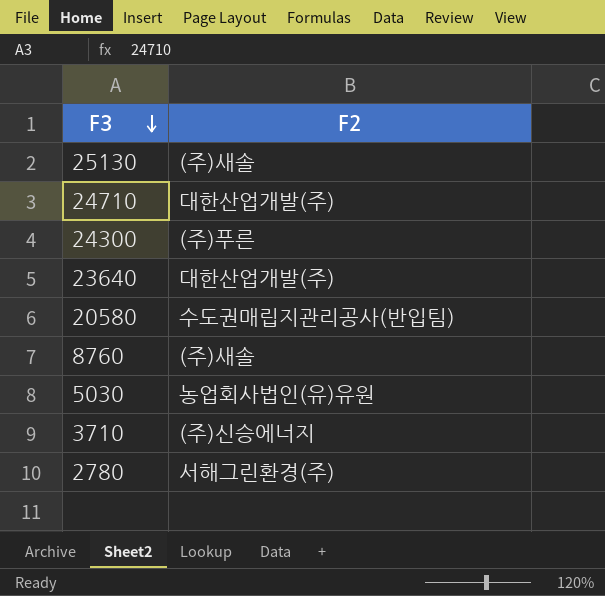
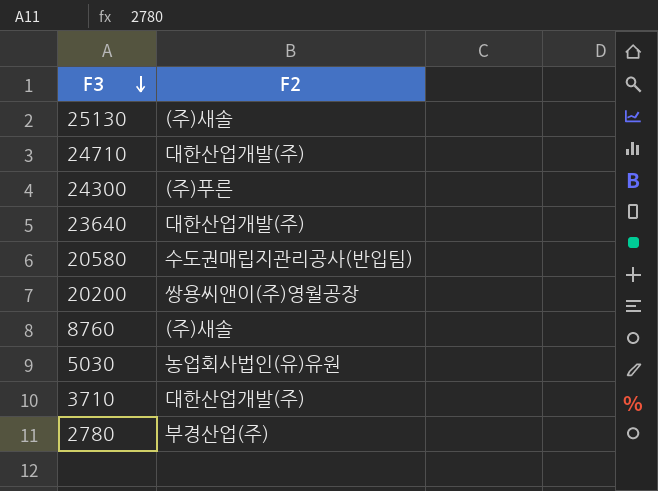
row 20200: none -> 쌍용씨앤이(주)영월공장
3710 | F2: (주)신승에너지 -> 대한산업개발(주)
2780 | F2: 서해그린환경(주) -> 부경산업(주)

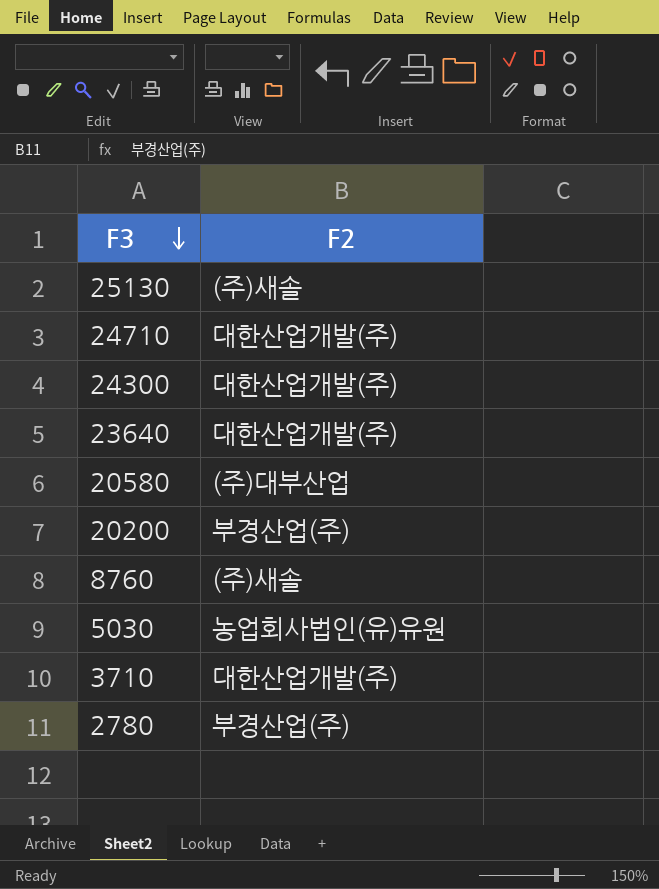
24300 | F2: (주)푸른 -> 대한산업개발(주)
20580 | F2: 수도권매립지관리공사(반입팀) -> (주)대부산업
20200 | F2: 쌍용씨앤이(주)영월공장 -> 부경산업(주)

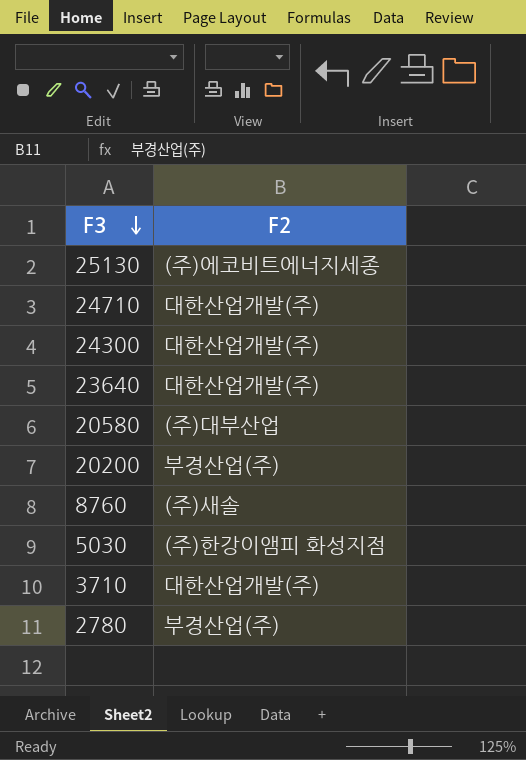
25130 | F2: (주)새솔 -> (주)에코비트에너지세종
5030 | F2: 농업회사법인(유)유원 -> (주)한강이앰피 화성지점

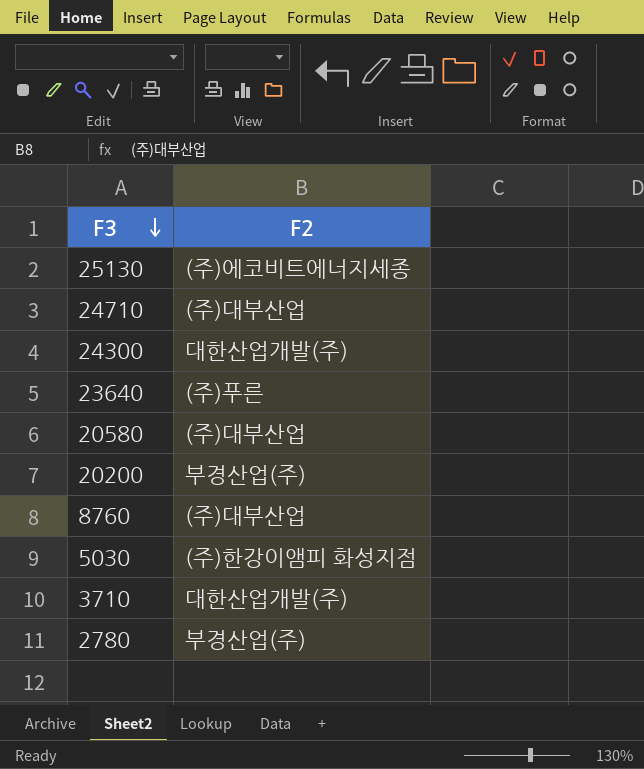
24710 | F2: 대한산업개발(주) -> (주)대부산업
23640 | F2: 대한산업개발(주) -> (주)푸른
8760 | F2: (주)새솔 -> (주)대부산업

